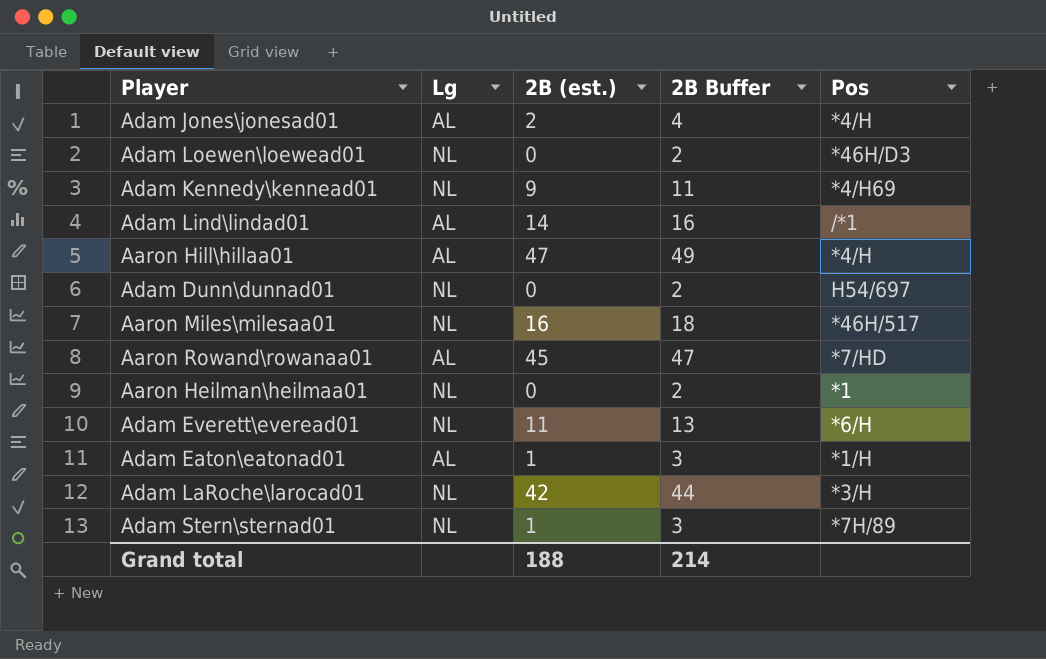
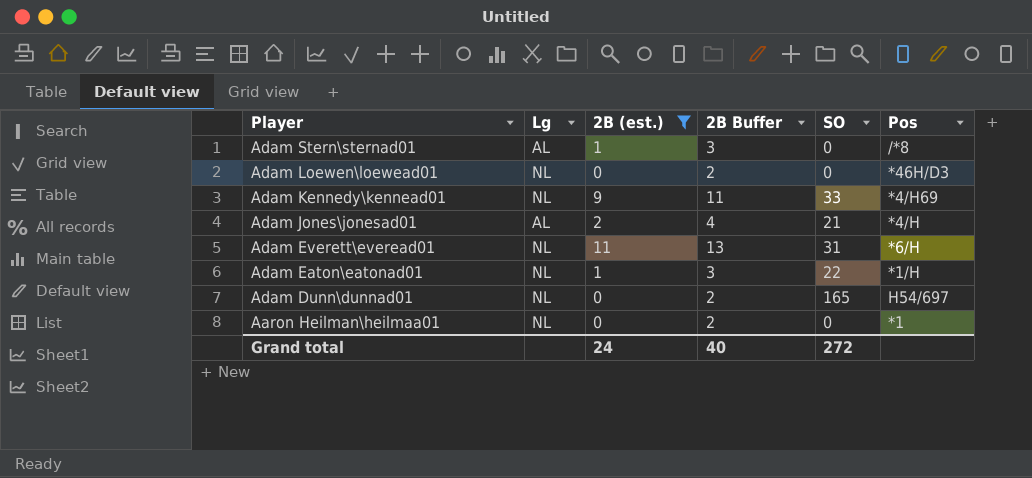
filter: none -> 2B (est.) <= 11
row order: none -> Player descending
column SO | position: none -> 5
Adam Stern\sternad01 | Lg: NL -> AL
Adam Stern\sternad01 | Pos: *7H/89 -> /*8
Adam Eaton\eatonad01 | Lg: AL -> NL
Grand total | 2B (est.): 188 -> 24
Grand total | 2B Buffer: 214 -> 40

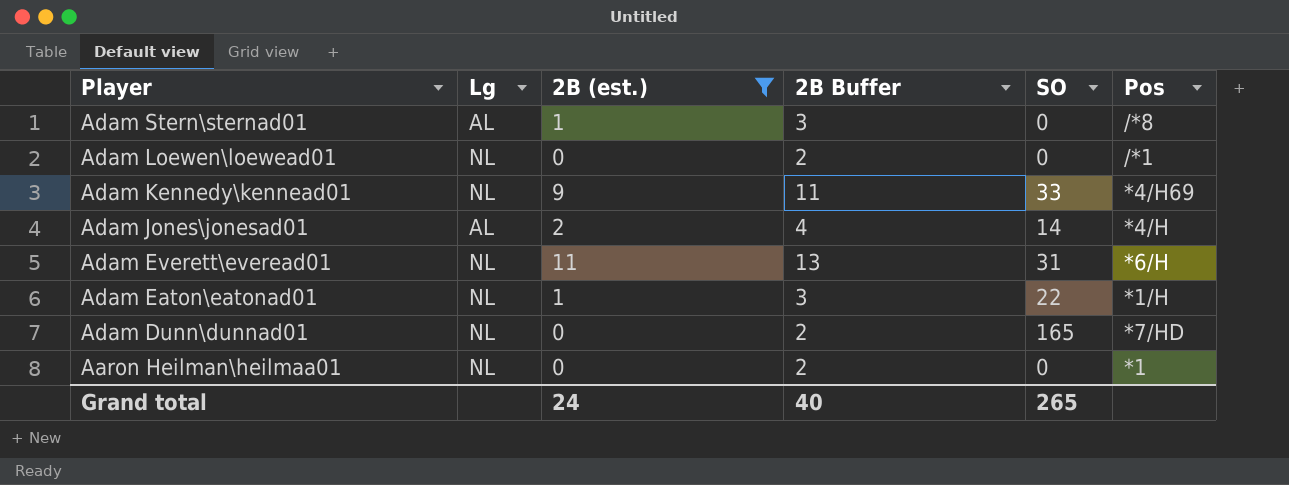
Adam Loewen\loewead01 | Pos: *46H/D3 -> /*1
Adam Jones\jonesad01 | SO: 21 -> 14
Adam Dunn\dunnad01 | Pos: H54/697 -> *7/HD
Grand total | SO: 272 -> 265

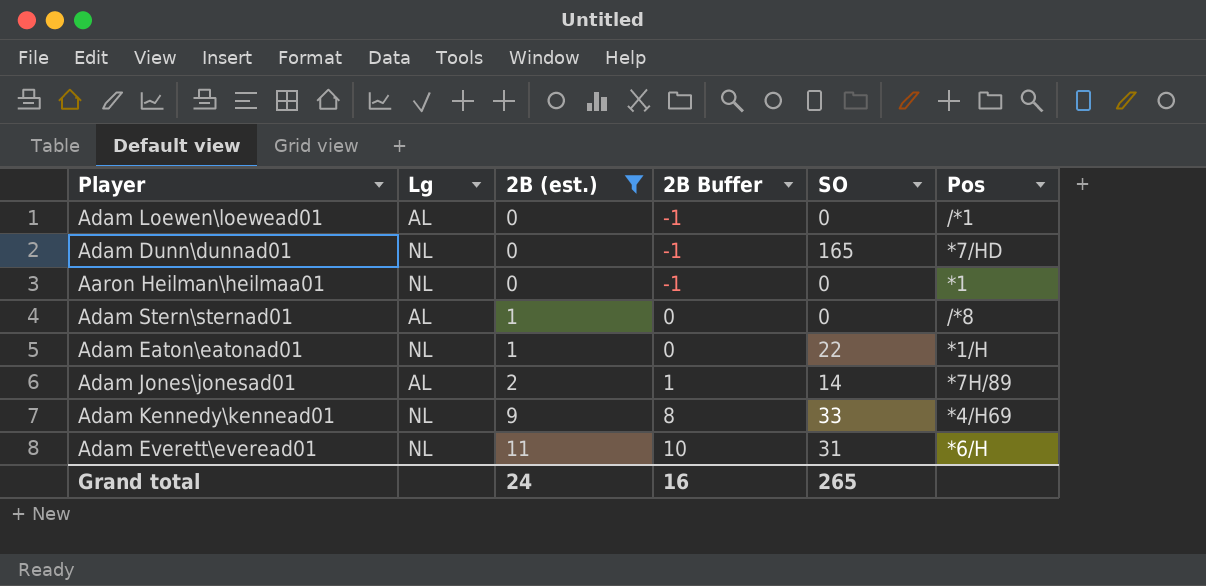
row order: Player descending -> 2B (est.) ascending
column 2B Buffer | formula: [2B (est.)] + 2 -> [2B (est.)] - 1
Adam Loewen\loewead01 | Lg: NL -> AL
Adam Jones\jonesad01 | Pos: *4/H -> *7H/89
Grand total | 2B Buffer: 40 -> 16

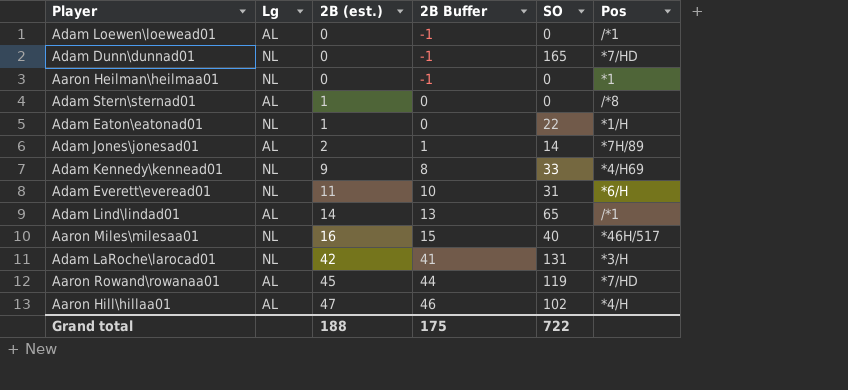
filter: 2B (est.) <= 11 -> none
Grand total | 2B (est.): 24 -> 188
Grand total | 2B Buffer: 16 -> 175
Grand total | SO: 265 -> 722

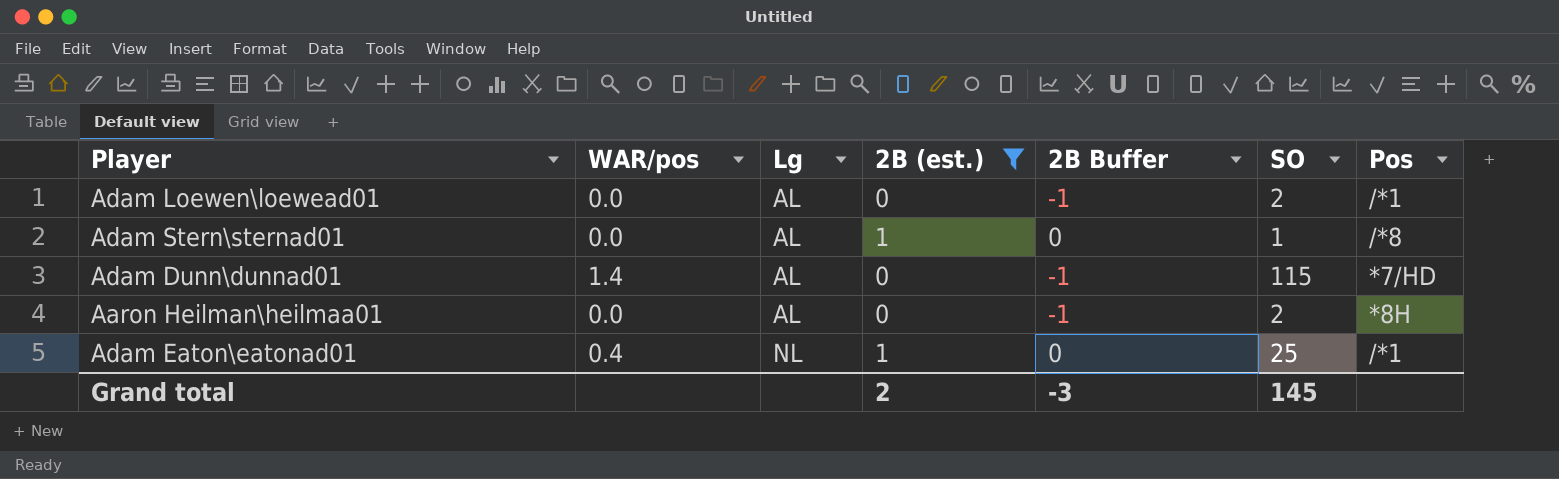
filter: none -> 2B (est.) <= 1
row order: 2B (est.) ascending -> Lg ascending
column WAR/pos | position: none -> 2
Adam Loewen\loewead01 | SO: 0 -> 2
Adam Stern\sternad01 | SO: 0 -> 1
Adam Dunn\dunnad01 | Lg: NL -> AL
Adam Dunn\dunnad01 | SO: 165 -> 115
Aaron Heilman\heilmaa01 | Lg: NL -> AL
Aaron Heilman\heilmaa01 | SO: 0 -> 2
Aaron Heilman\heilmaa01 | Pos: *1 -> *8H
Adam Eaton\eatonad01 | SO: 22 -> 25
Adam Eaton\eatonad01 | Pos: *1/H -> /*1
Grand total | 2B (est.): 188 -> 2
Grand total | 2B Buffer: 175 -> -3
Grand total | SO: 722 -> 145

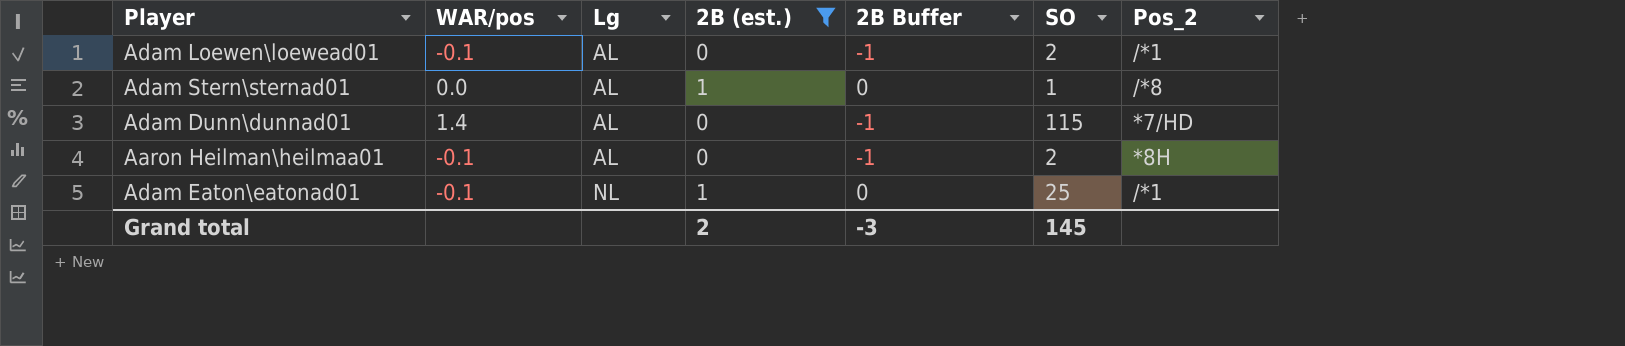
column name: Pos -> Pos_2
Adam Loewen\loewead01 | WAR/pos: 0.0 -> -0.1
Aaron Heilman\heilmaa01 | WAR/pos: 0.0 -> -0.1
Adam Eaton\eatonad01 | WAR/pos: 0.4 -> -0.1

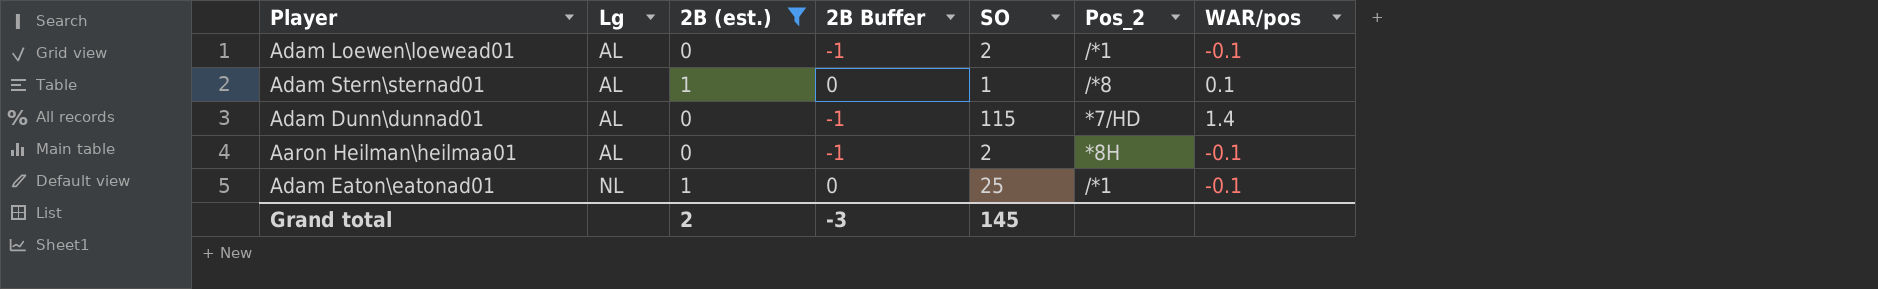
column WAR/pos | position: 2 -> 7
Adam Stern\sternad01 | WAR/pos: 0.0 -> 0.1

